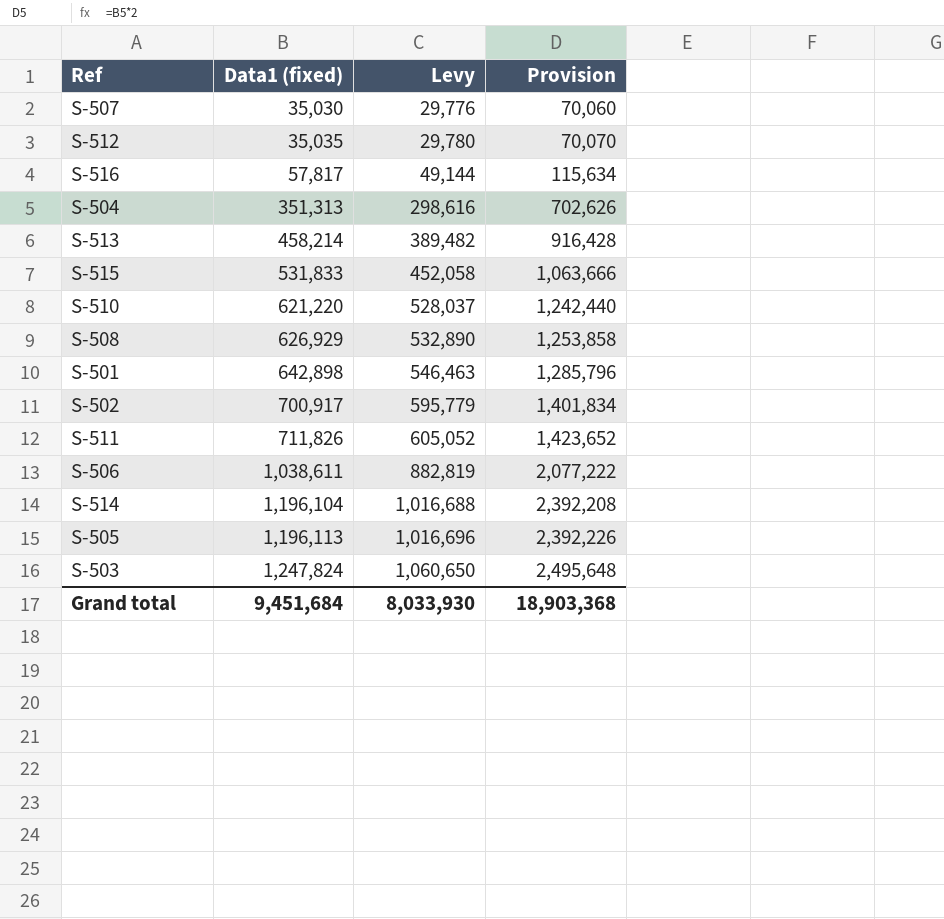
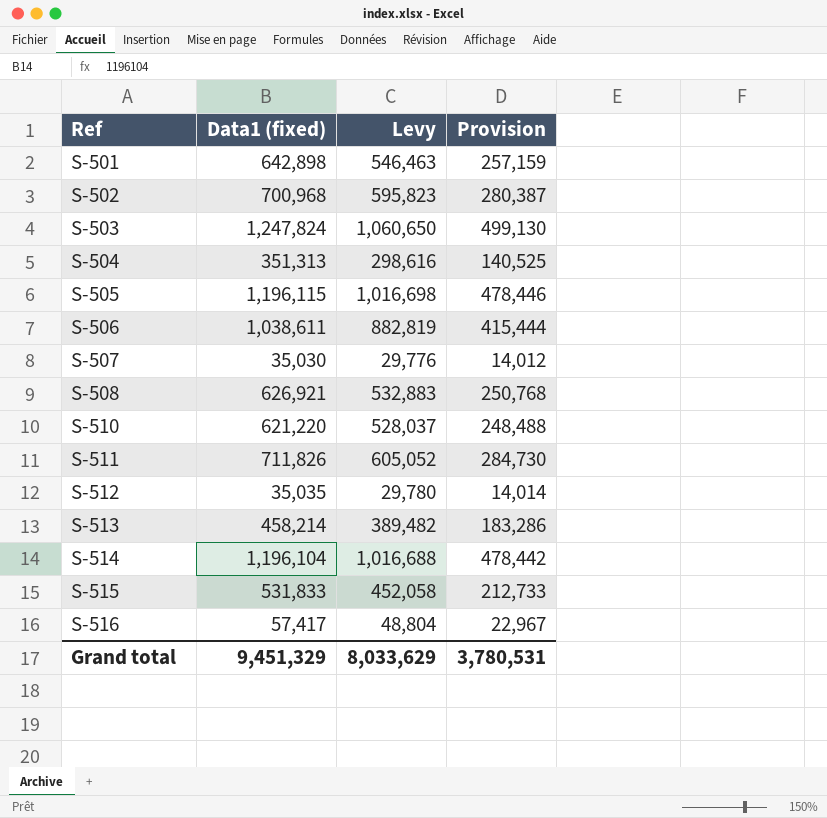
row order: Data1 (fixed) ascending -> Ref ascending
column Provision | formula: [Data1 (fixed)] * 2 -> [Data1 (fixed)] * 0.4
S-502 | Data1 (fixed): 700,917 -> 700,968
S-502 | Levy: 595,779 -> 595,823
S-505 | Data1 (fixed): 1,196,113 -> 1,196,115
S-505 | Levy: 1,016,696 -> 1,016,698
S-508 | Data1 (fixed): 626,929 -> 626,921
S-508 | Levy: 532,890 -> 532,883
S-516 | Data1 (fixed): 57,817 -> 57,417
S-516 | Levy: 49,144 -> 48,804
Grand total | Data1 (fixed): 9,451,684 -> 9,451,329
Grand total | Levy: 8,033,930 -> 8,033,629
Grand total | Provision: 18,903,368 -> 3,780,531

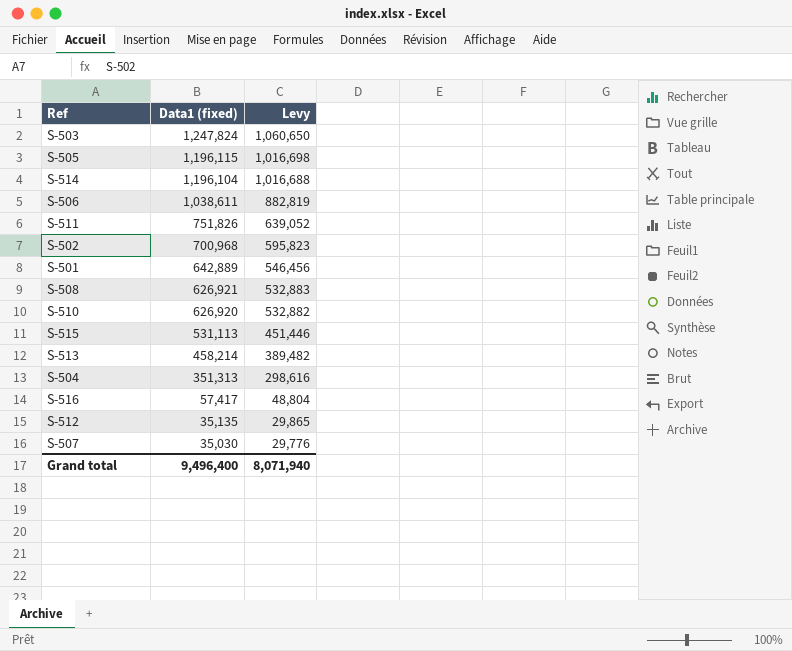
row order: Ref ascending -> Data1 (fixed) descending
column Provision | formula: [Data1 (fixed)] * 0.4 -> none
S-511 | Data1 (fixed): 711,826 -> 751,826
S-511 | Levy: 605,052 -> 639,052
S-501 | Data1 (fixed): 642,898 -> 642,889
S-501 | Levy: 546,463 -> 546,456
S-510 | Data1 (fixed): 621,220 -> 626,920
S-510 | Levy: 528,037 -> 532,882
S-515 | Data1 (fixed): 531,833 -> 531,113
S-515 | Levy: 452,058 -> 451,446
S-512 | Data1 (fixed): 35,035 -> 35,135
S-512 | Levy: 29,780 -> 29,865
Grand total | Data1 (fixed): 9,451,329 -> 9,496,400
Grand total | Levy: 8,033,629 -> 8,071,940

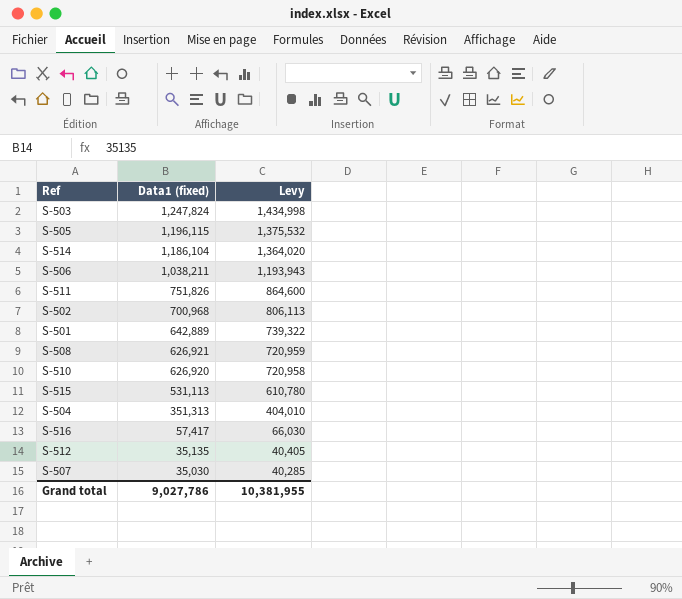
column Levy | formula: [Data1 (fixed)] * 0.85 -> [Data1 (fixed)] * 1.15
row S-513: 458,214 | 389,482 -> none
S-514 | Data1 (fixed): 1,196,104 -> 1,186,104
S-506 | Data1 (fixed): 1,038,611 -> 1,038,211
Grand total | Data1 (fixed): 9,496,400 -> 9,027,786
Grand total | Levy: 8,071,940 -> 10,381,955

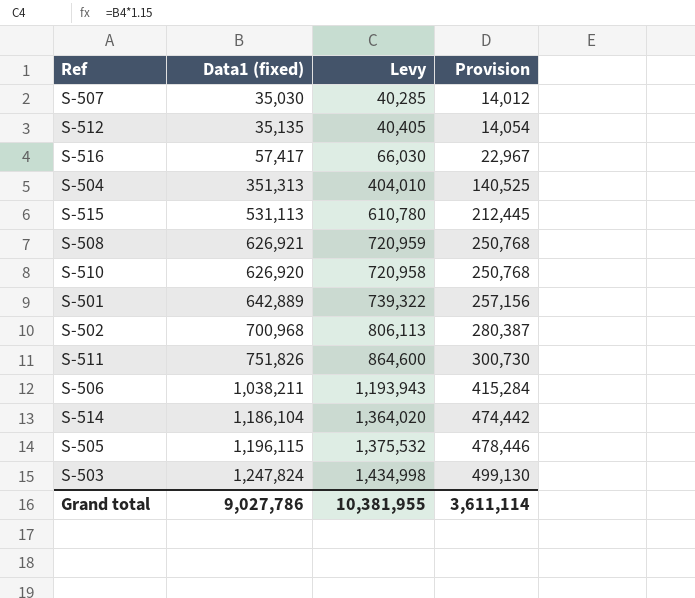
row order: Data1 (fixed) descending -> Provision ascending
column Provision | formula: none -> [Data1 (fixed)] * 0.4

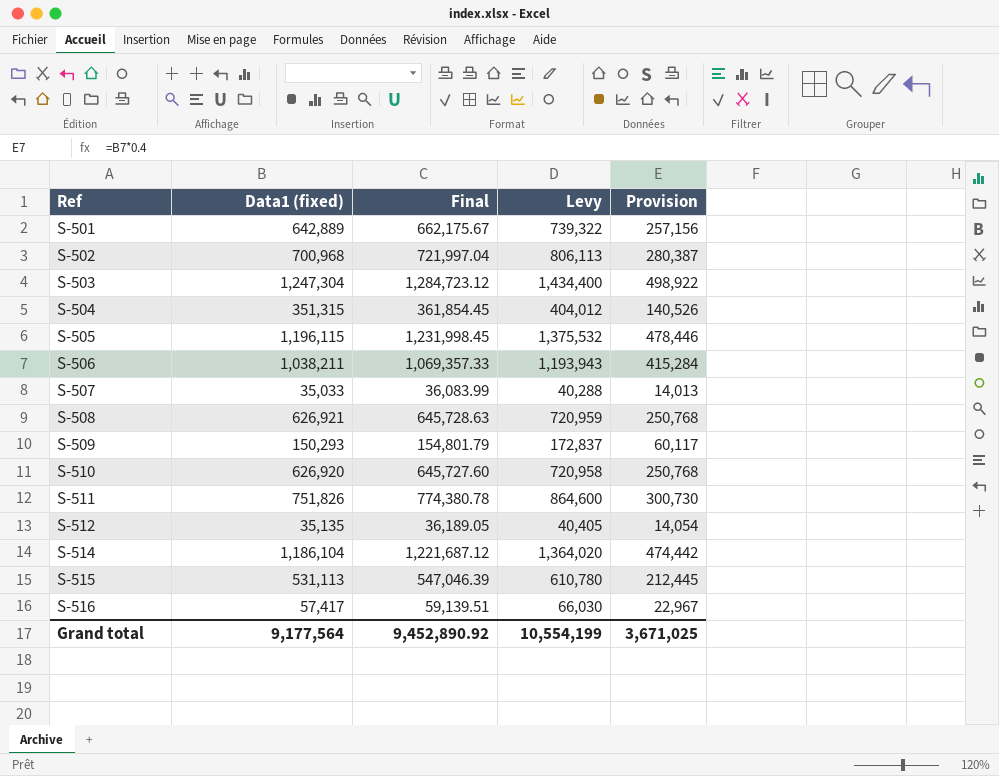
row order: Provision ascending -> Ref ascending
column Final | formula: none -> [Data1 (fixed)] * 1.03
S-503 | Data1 (fixed): 1,247,824 -> 1,247,304
S-503 | Levy: 1,434,998 -> 1,434,400
S-503 | Provision: 499,130 -> 498,922
S-504 | Data1 (fixed): 351,313 -> 351,315
S-504 | Levy: 404,010 -> 404,012
S-504 | Provision: 140,525 -> 140,526
S-507 | Data1 (fixed): 35,030 -> 35,033
S-507 | Levy: 40,285 -> 40,288
S-507 | Provision: 14,012 -> 14,013
row S-509: none -> 150,293 | 154,801.79 | 172,837 | 60,117
Grand total | Data1 (fixed): 9,027,786 -> 9,177,564
Grand total | Levy: 10,381,955 -> 10,554,199
Grand total | Provision: 3,611,114 -> 3,671,025

